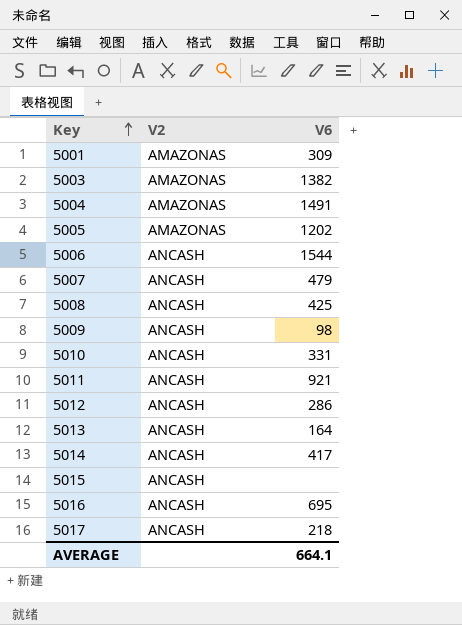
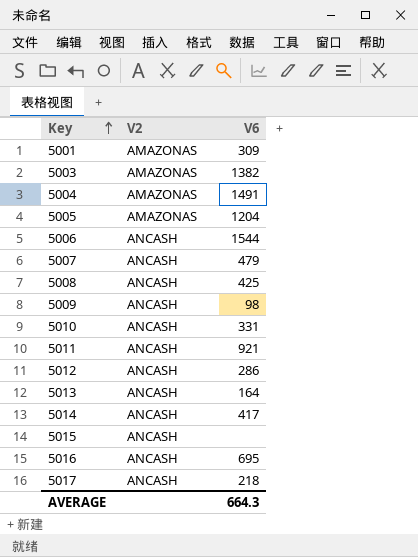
5005 | V6: 1202 -> 1204
AVERAGE | V6: 664.1 -> 664.3

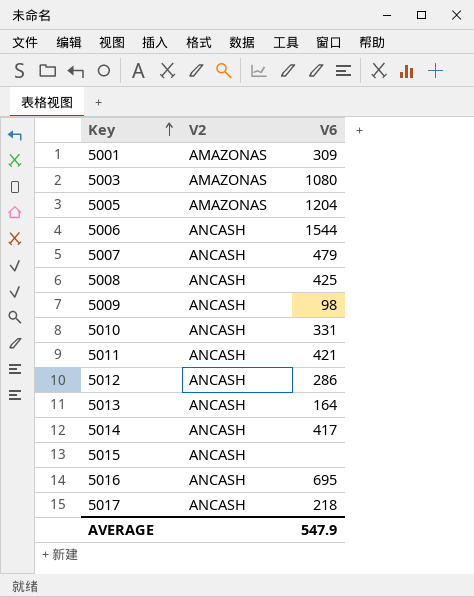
row 5004: AMAZONAS | 1491 -> none
5003 | V6: 1382 -> 1080
5011 | V6: 921 -> 421
AVERAGE | V6: 664.3 -> 547.9

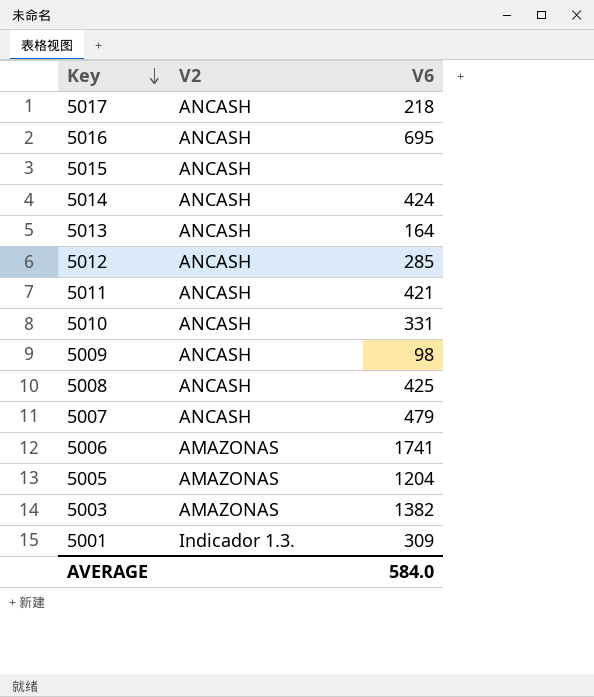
row order: Key ascending -> Key descending
5014 | V6: 417 -> 424
5012 | V6: 286 -> 285
5006 | V2: ANCASH -> AMAZONAS
5006 | V6: 1544 -> 1741
5003 | V6: 1080 -> 1382
5001 | V2: AMAZONAS -> Indicador 1.3.
AVERAGE | V6: 547.9 -> 584.0

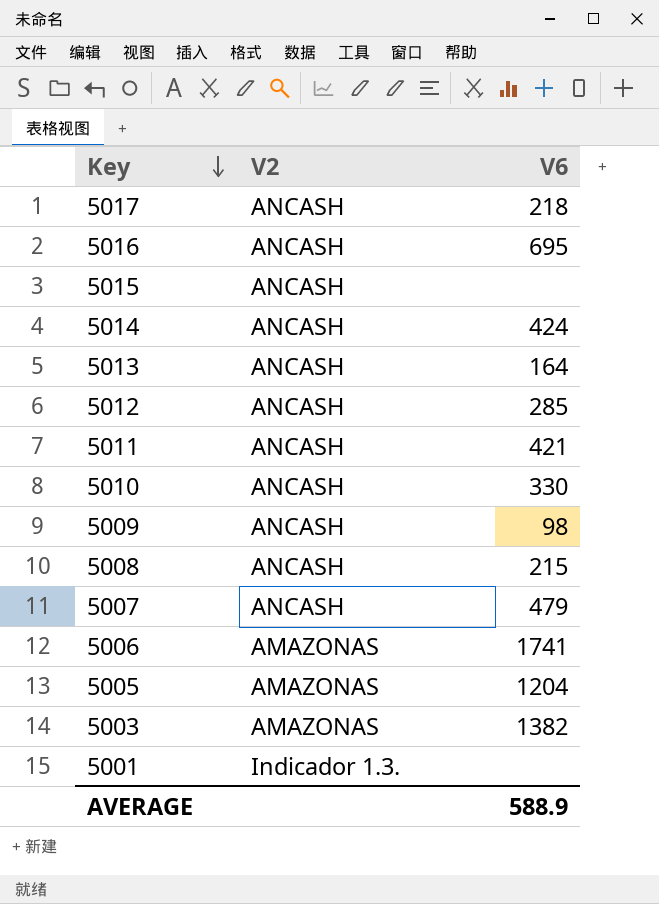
5010 | V6: 331 -> 330
5008 | V6: 425 -> 215
5001 | V6: 309 -> none
AVERAGE | V6: 584.0 -> 588.9

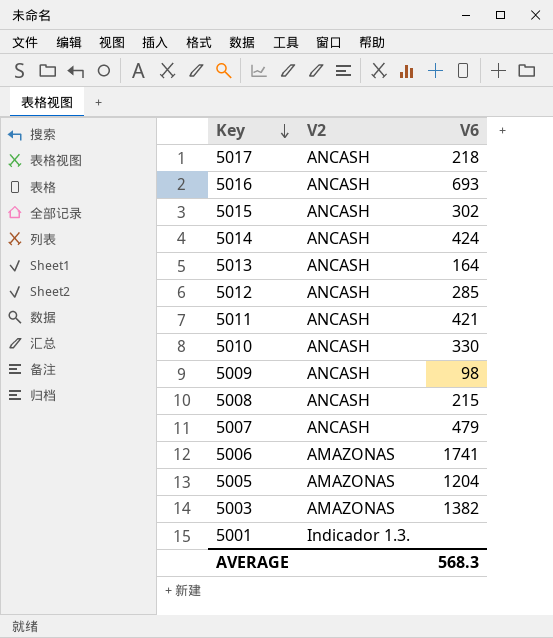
5016 | V6: 695 -> 693
5015 | V6: none -> 302
AVERAGE | V6: 588.9 -> 568.3

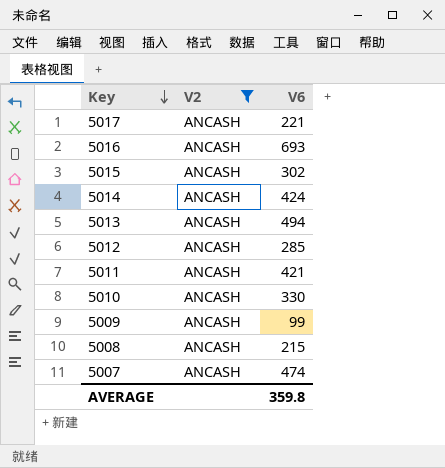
filter: none -> V2 = ANCASH
5017 | V6: 218 -> 221
5013 | V6: 164 -> 494
5009 | V6: 98 -> 99
5007 | V6: 479 -> 474
AVERAGE | V6: 568.3 -> 359.8

